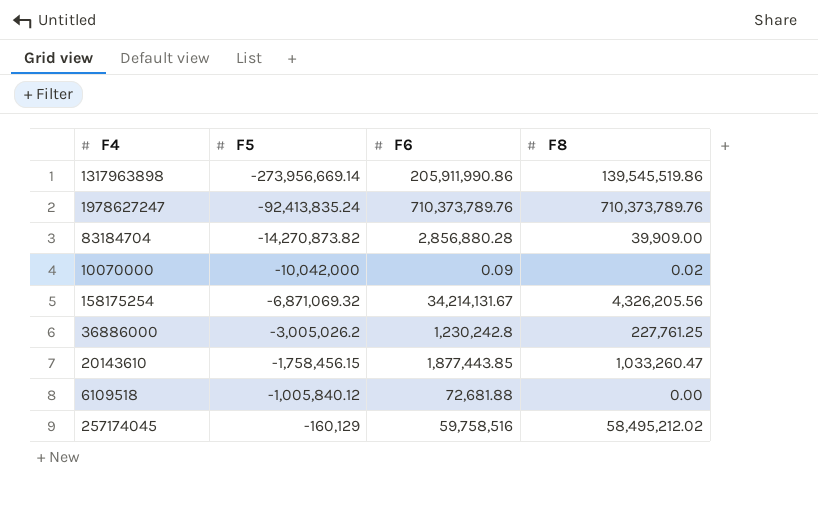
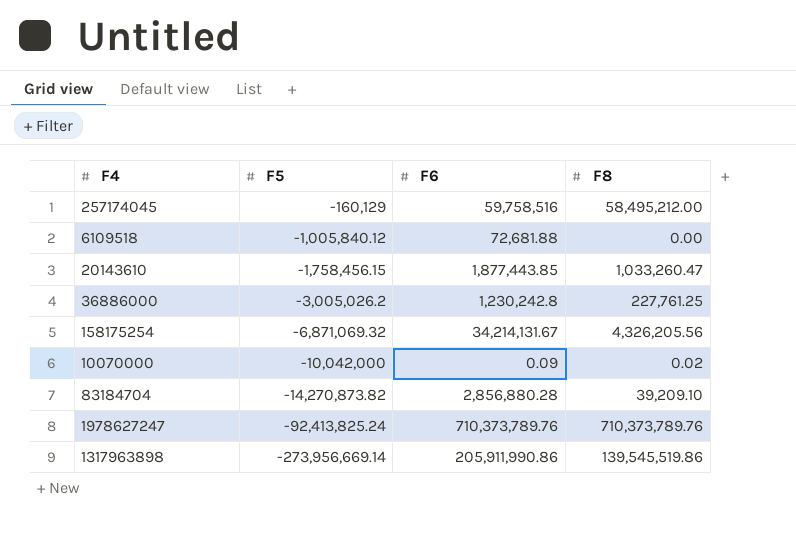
row order: F5 ascending -> F5 descending
257174045 | F8: 58,495,212.02 -> 58,495,212.00
83184704 | F8: 39,909.00 -> 39,209.10
1978627247 | F5: -92,413,835.24 -> -92,413,825.24

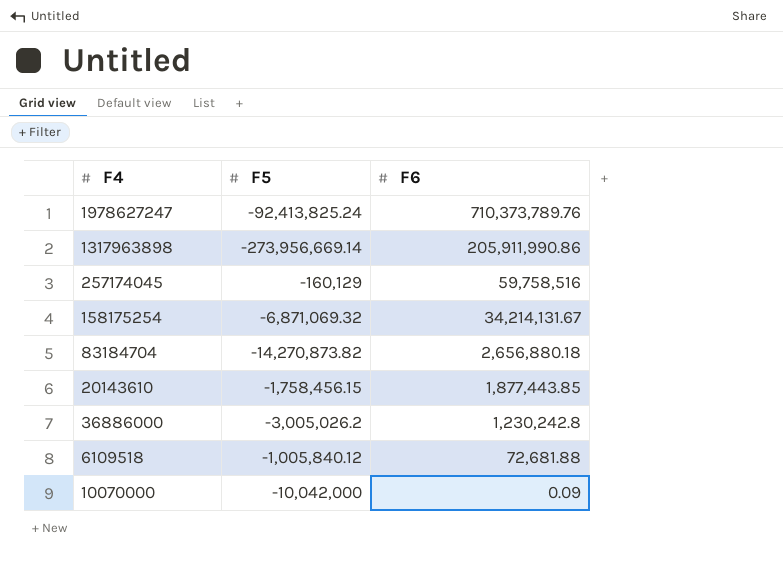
row order: F5 descending -> F6 descending
column F8 | position: 4 -> none
83184704 | F6: 2,856,880.28 -> 2,656,880.18

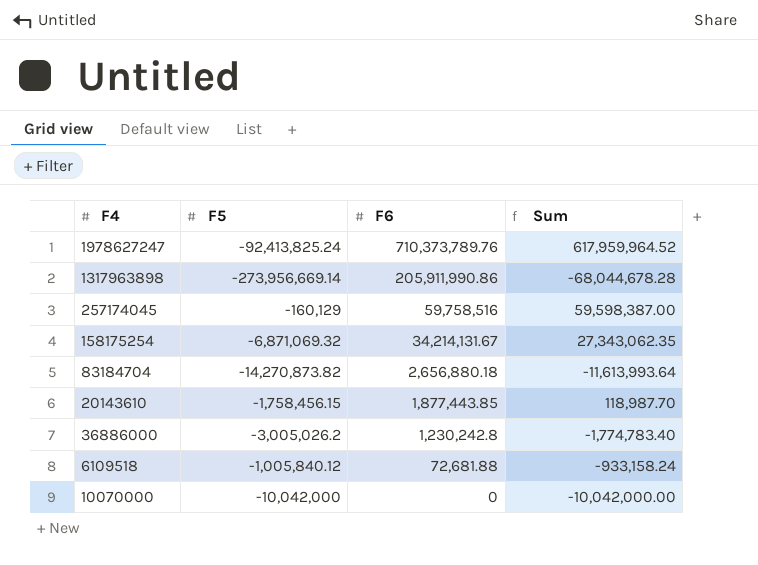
column Sum | formula: none -> [F5] + [F6]
10070000 | F6: 0.09 -> 0

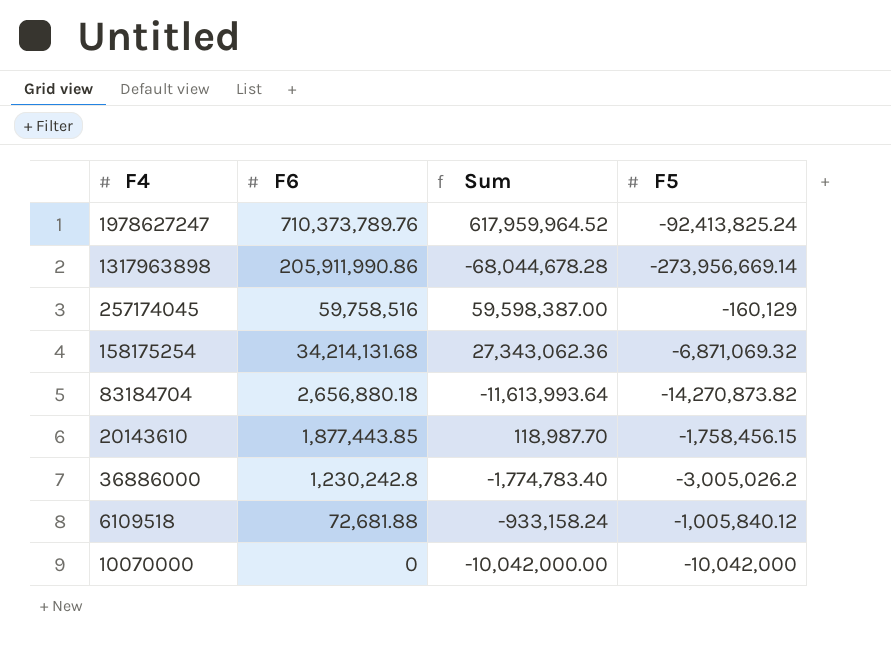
column F5 | position: 2 -> 4
158175254 | F6: 34,214,131.67 -> 34,214,131.68
158175254 | Sum: 27,343,062.35 -> 27,343,062.36

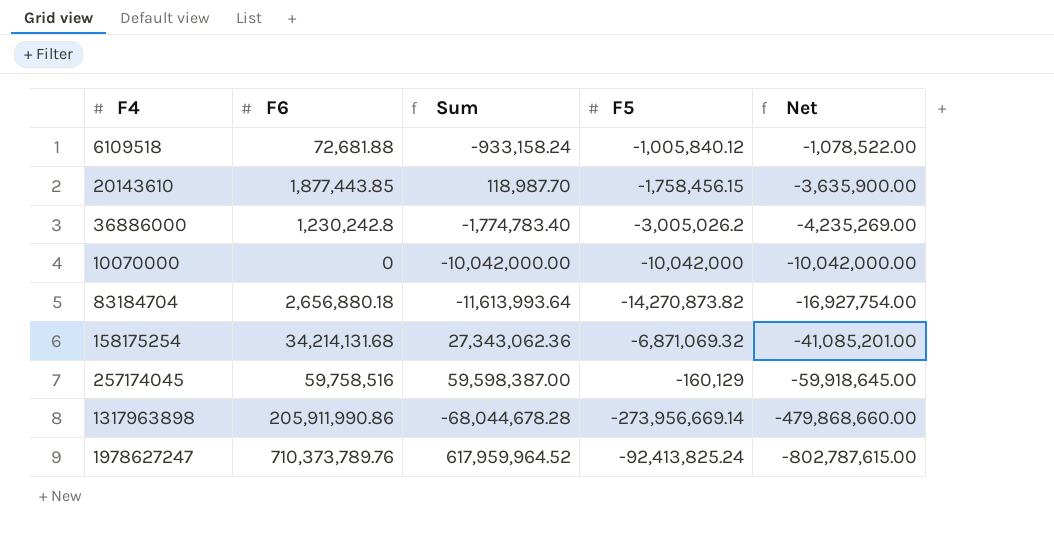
row order: F6 descending -> Net descending
column Net | formula: none -> [F5] - [F6]

